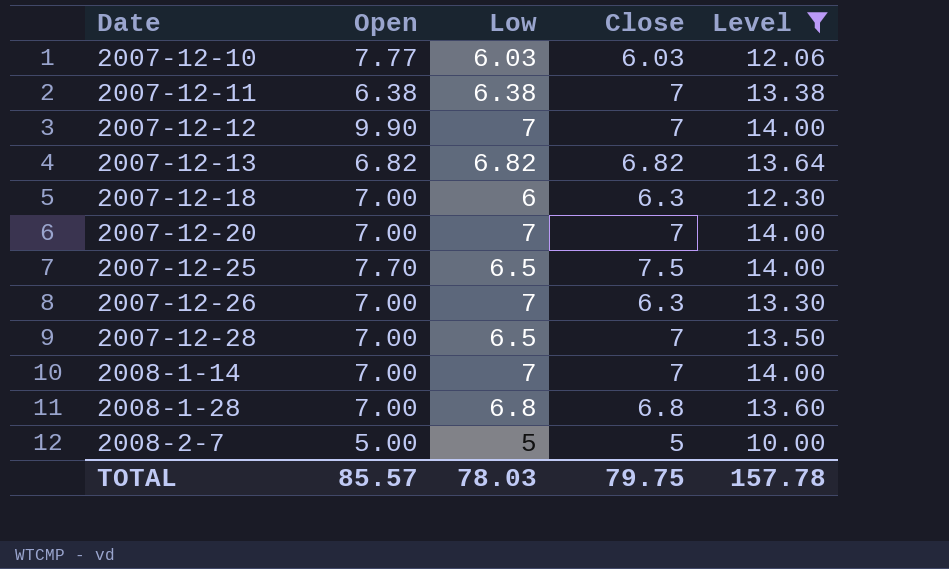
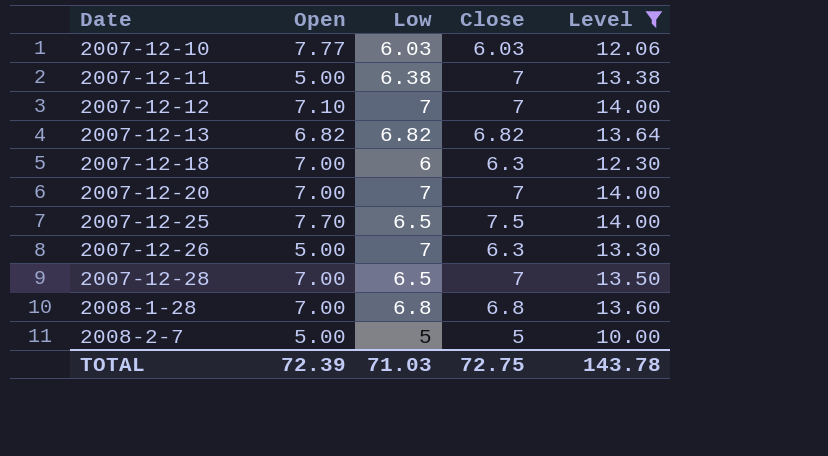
row 2008-1-14: 7.00 | 7 | 7 | 14.00 -> none
2007-12-11 | Open: 6.38 -> 5.00
2007-12-12 | Open: 9.90 -> 7.10
2007-12-26 | Open: 7.00 -> 5.00
TOTAL | Open: 85.57 -> 72.39
TOTAL | Low: 78.03 -> 71.03
TOTAL | Close: 79.75 -> 72.75
TOTAL | Level: 157.78 -> 143.78

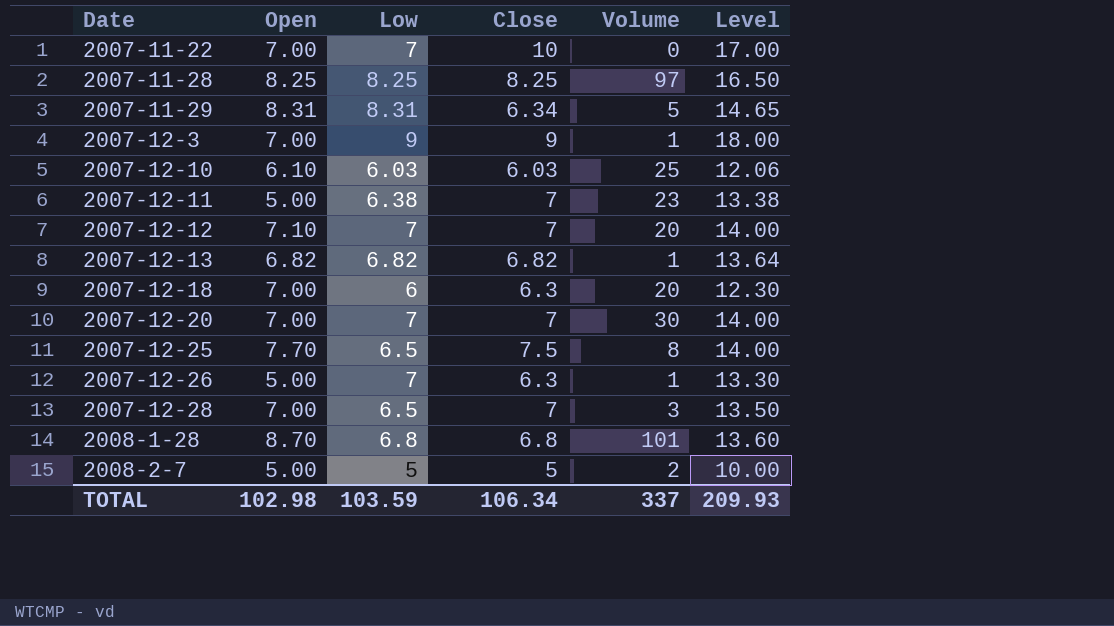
filter: Level <= 14.00 -> none
column Volume | position: none -> 5
2007-12-10 | Open: 7.77 -> 6.10
2008-1-28 | Open: 7.00 -> 8.70
TOTAL | Open: 72.39 -> 102.98
TOTAL | Low: 71.03 -> 103.59
TOTAL | Close: 72.75 -> 106.34
TOTAL | Level: 143.78 -> 209.93

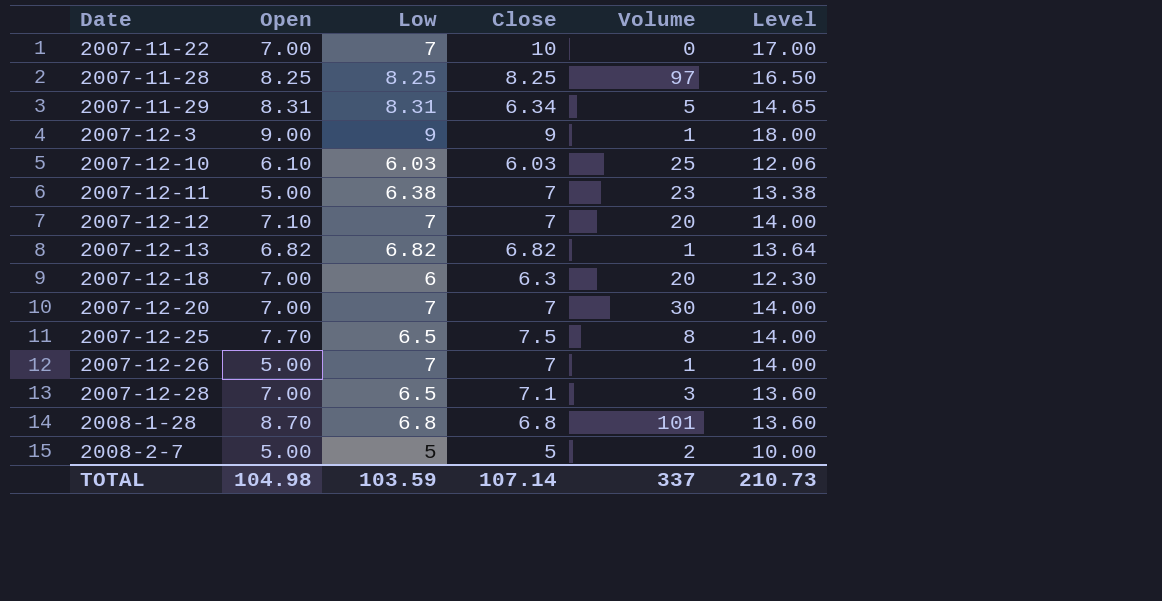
2007-12-3 | Open: 7.00 -> 9.00
2007-12-26 | Close: 6.3 -> 7
2007-12-26 | Level: 13.30 -> 14.00
2007-12-28 | Close: 7 -> 7.1
2007-12-28 | Level: 13.50 -> 13.60
TOTAL | Open: 102.98 -> 104.98
TOTAL | Close: 106.34 -> 107.14
TOTAL | Level: 209.93 -> 210.73

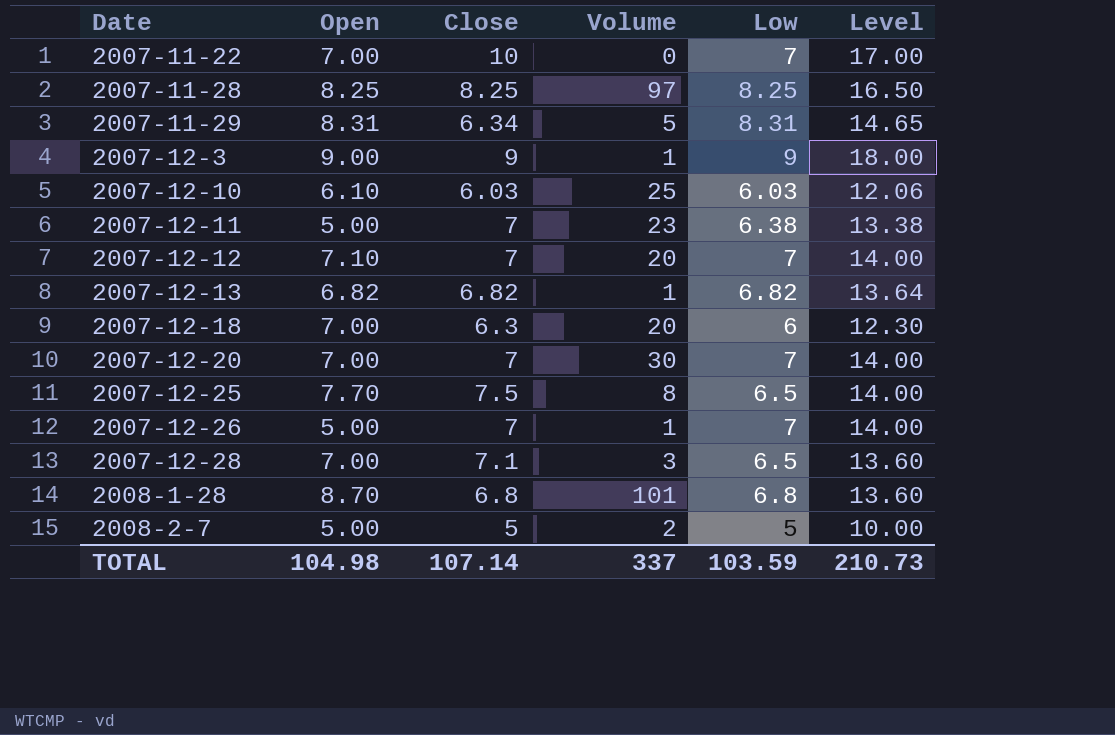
column Low | position: 3 -> 5

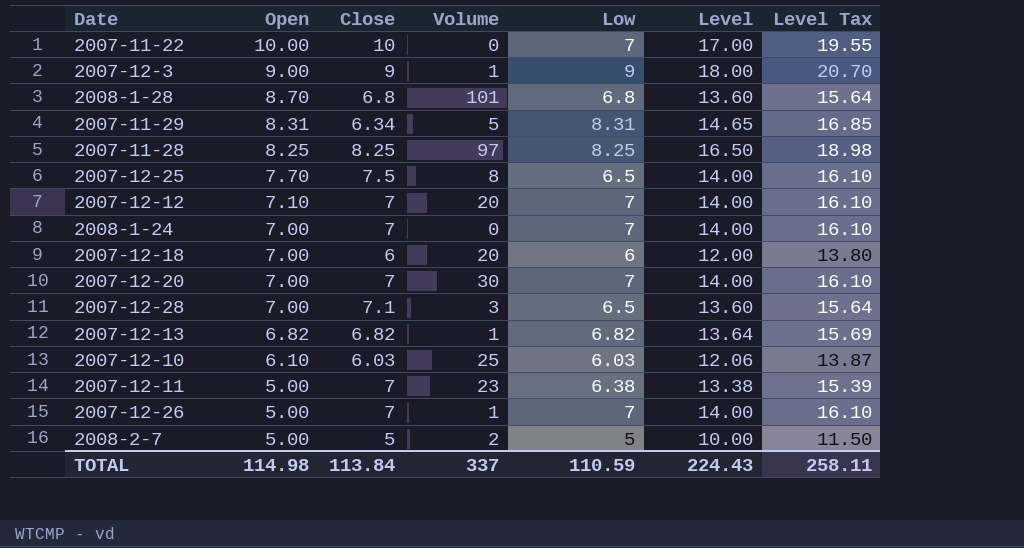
row order: Date ascending -> Open descending
column Level Tax | formula: none -> [Level] * 1.15
2007-11-22 | Open: 7.00 -> 10.00
row 2008-1-24: none -> 7.00 | 7 | 0 | 7 | 14.00 | 16.10
2007-12-18 | Close: 6.3 -> 6
2007-12-18 | Level: 12.30 -> 12.00
TOTAL | Open: 104.98 -> 114.98
TOTAL | Close: 107.14 -> 113.84
TOTAL | Low: 103.59 -> 110.59
TOTAL | Level: 210.73 -> 224.43

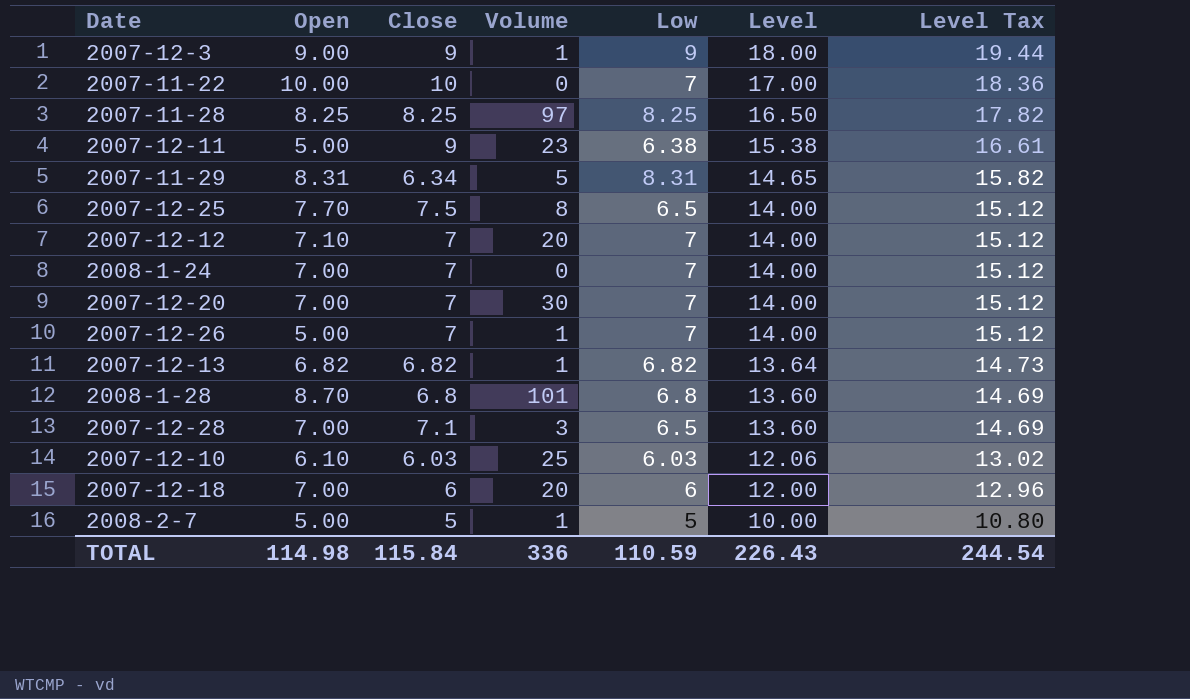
row order: Open descending -> Level descending
column Level Tax | formula: [Level] * 1.15 -> [Level] * 1.08
2007-12-11 | Close: 7 -> 9
2007-12-11 | Level: 13.38 -> 15.38
2008-2-7 | Volume: 2 -> 1
TOTAL | Close: 113.84 -> 115.84
TOTAL | Volume: 337 -> 336
TOTAL | Level: 224.43 -> 226.43
TOTAL | Level Tax: 258.11 -> 244.54

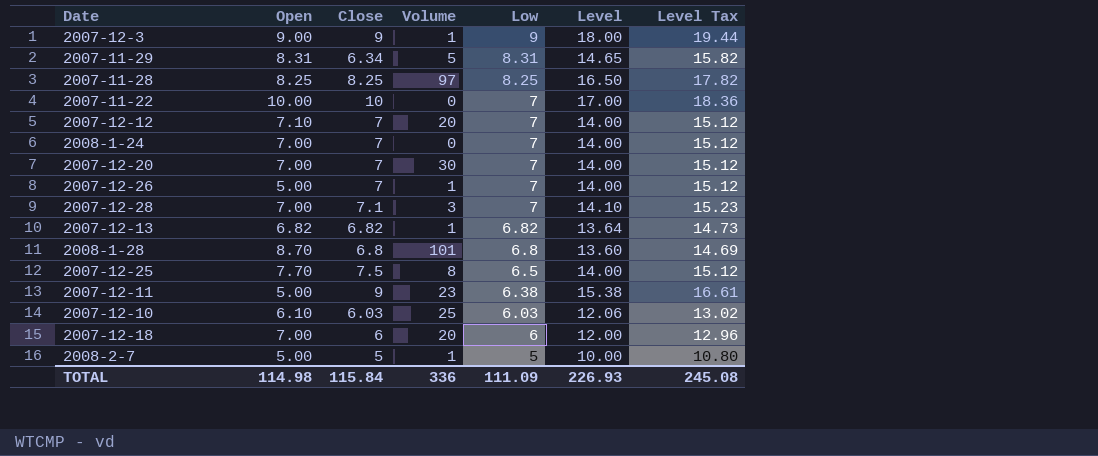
row order: Level descending -> Low descending
2007-12-28 | Low: 6.5 -> 7
2007-12-28 | Level: 13.60 -> 14.10
2007-12-28 | Level Tax: 14.69 -> 15.23
TOTAL | Low: 110.59 -> 111.09
TOTAL | Level: 226.43 -> 226.93
TOTAL | Level Tax: 244.54 -> 245.08

